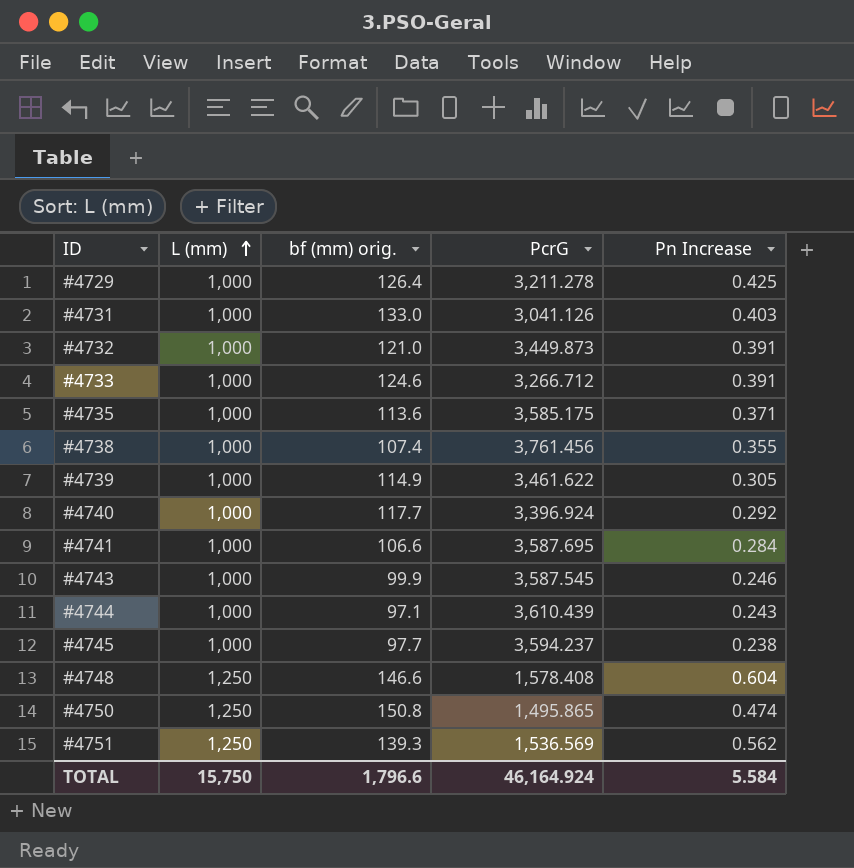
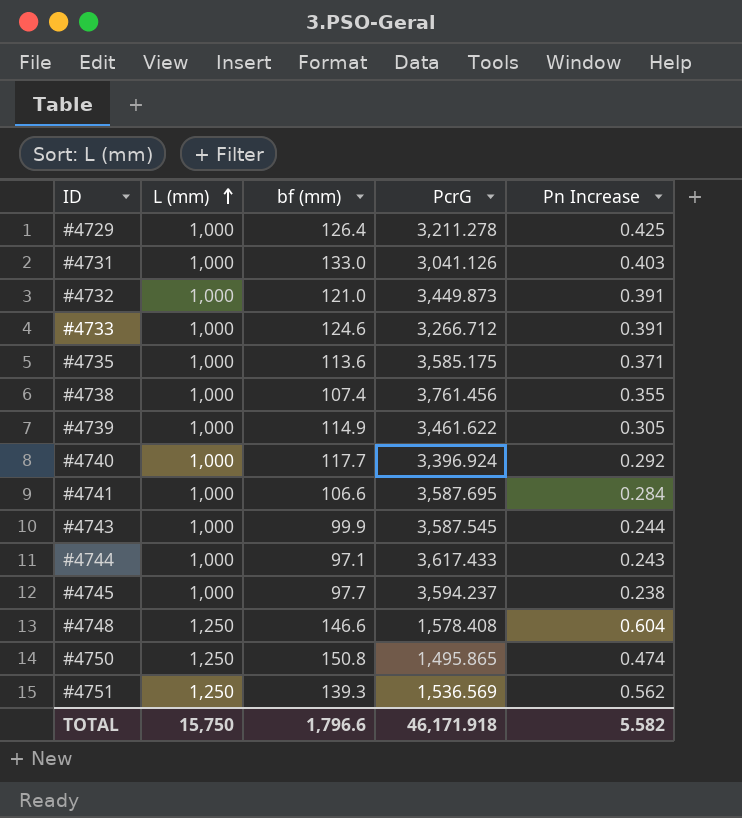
column name: bf (mm) orig. -> bf (mm)
#4743 | Pn Increase: 0.246 -> 0.244
#4744 | PcrG: 3,610.439 -> 3,617.433
TOTAL | PcrG: 46,164.924 -> 46,171.918
TOTAL | Pn Increase: 5.584 -> 5.582

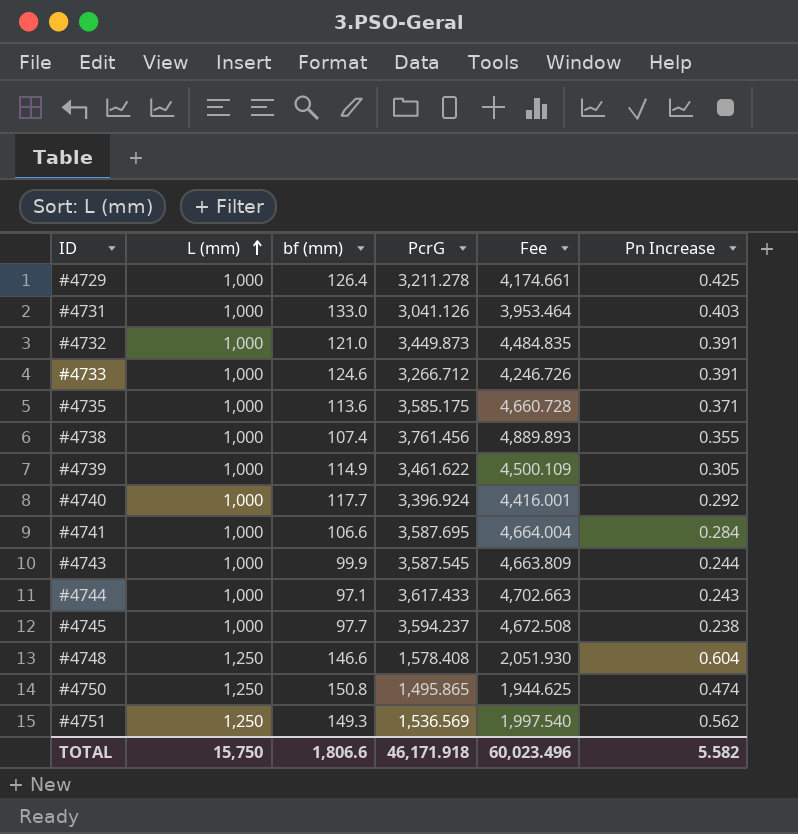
column Fee | formula: none -> [PcrG] * 1.3
#4751 | bf (mm): 139.3 -> 149.3
TOTAL | bf (mm): 1,796.6 -> 1,806.6

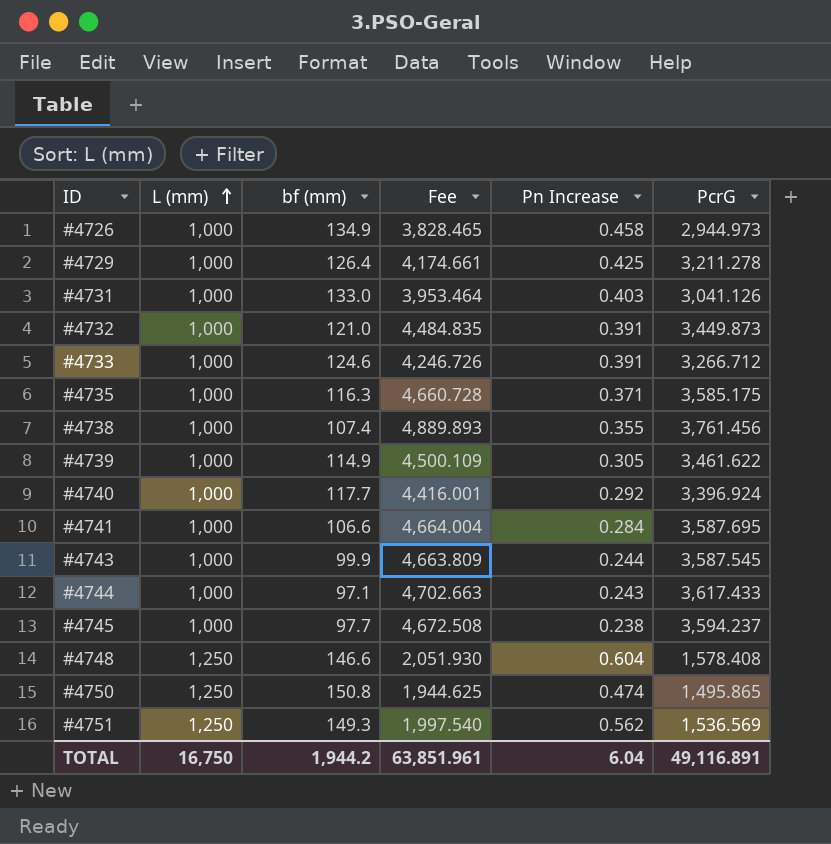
column PcrG | position: 4 -> 6
row #4726: none -> 1,000 | 134.9 | 3,828.465 | 0.458 | 2,944.973
#4735 | bf (mm): 113.6 -> 116.3
TOTAL | L (mm): 15,750 -> 16,750
TOTAL | bf (mm): 1,806.6 -> 1,944.2
TOTAL | Fee: 60,023.496 -> 63,851.961
TOTAL | Pn Increase: 5.582 -> 6.04
TOTAL | PcrG: 46,171.918 -> 49,116.891

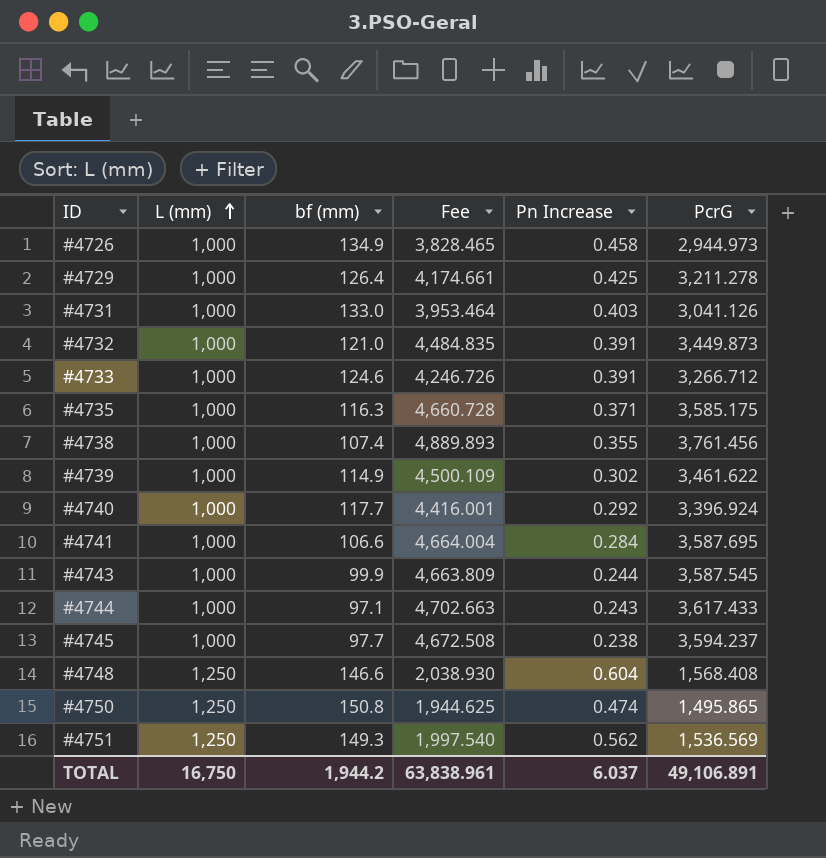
#4739 | Pn Increase: 0.305 -> 0.302
#4748 | Fee: 2,051.930 -> 2,038.930
#4748 | PcrG: 1,578.408 -> 1,568.408
TOTAL | Fee: 63,851.961 -> 63,838.961
TOTAL | Pn Increase: 6.04 -> 6.037
TOTAL | PcrG: 49,116.891 -> 49,106.891

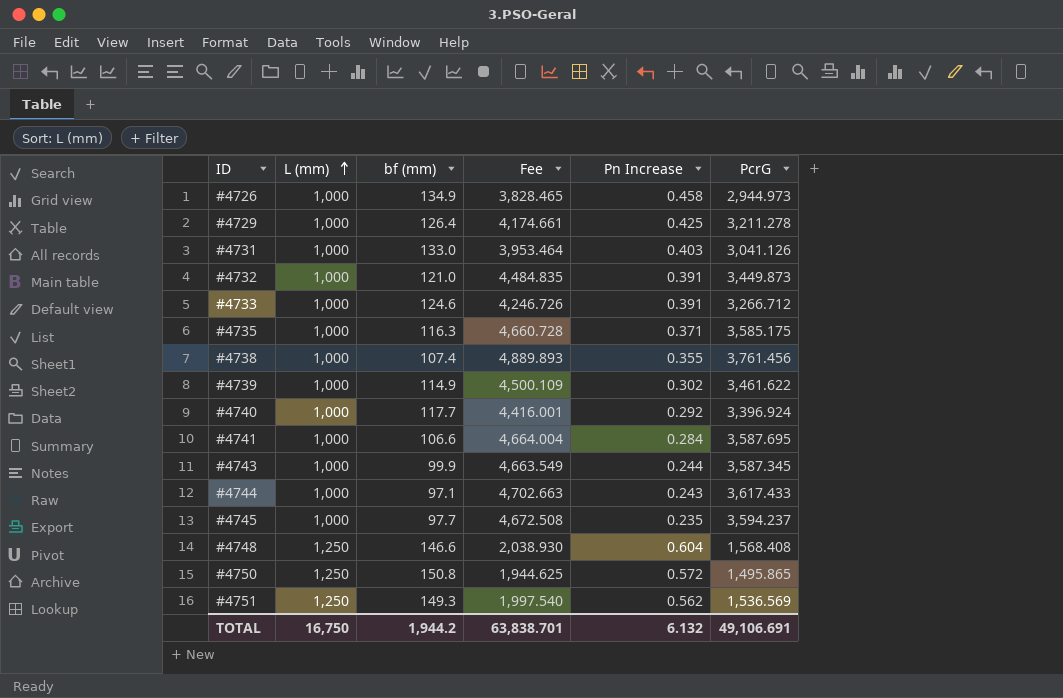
#4743 | Fee: 4,663.809 -> 4,663.549
#4743 | PcrG: 3,587.545 -> 3,587.345
#4745 | Pn Increase: 0.238 -> 0.235
#4750 | Pn Increase: 0.474 -> 0.572
TOTAL | Fee: 63,838.961 -> 63,838.701
TOTAL | Pn Increase: 6.037 -> 6.132
TOTAL | PcrG: 49,106.891 -> 49,106.691

